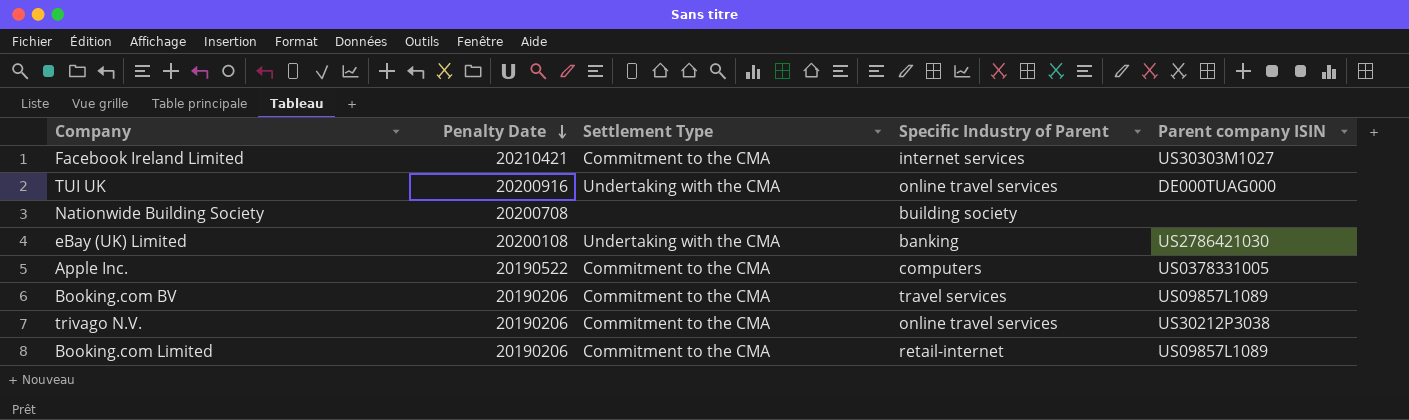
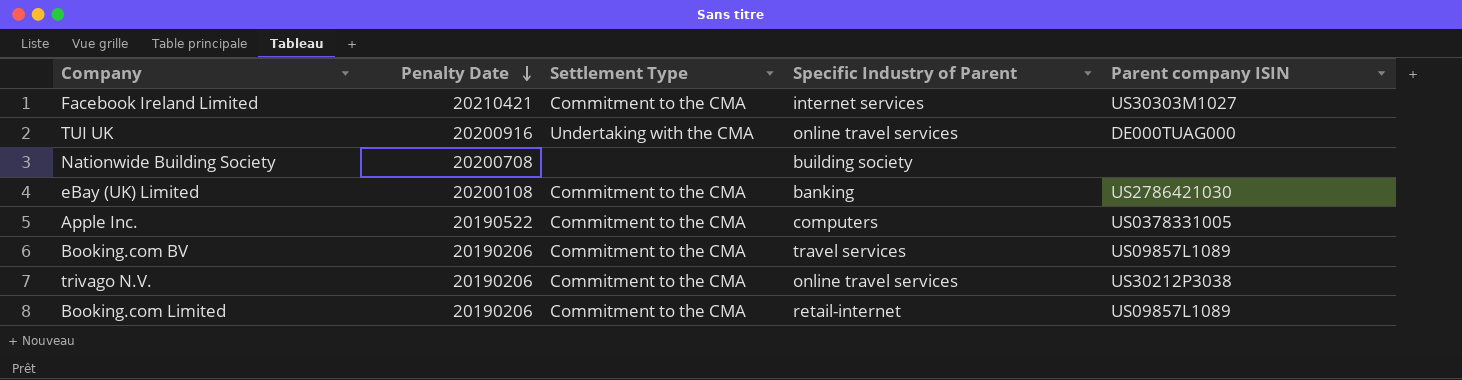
eBay (UK) Limited | Settlement Type: Undertaking with the CMA -> Commitment to the CMA

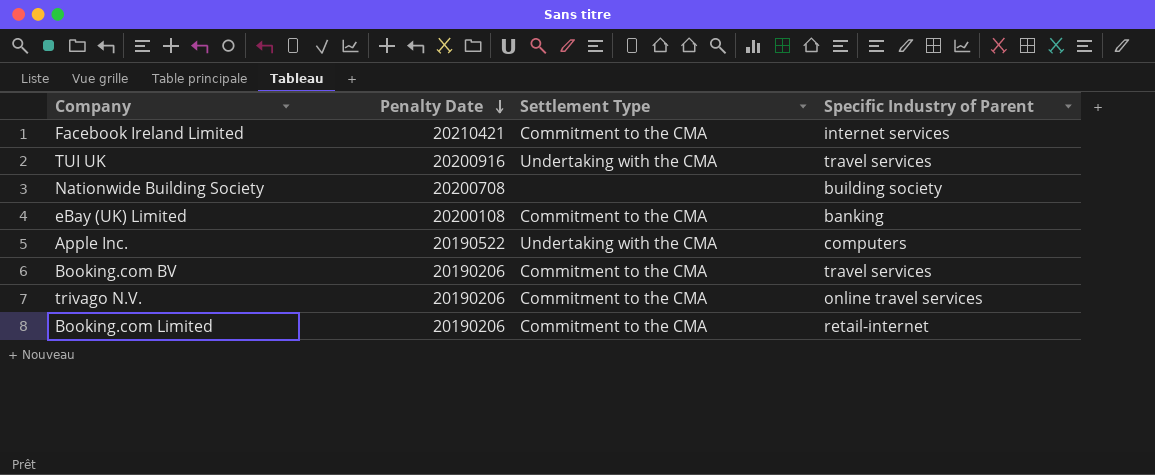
column Parent company ISIN | position: 5 -> none
TUI UK | Specific Industry of Parent: online travel services -> travel services
Apple Inc. | Settlement Type: Commitment to the CMA -> Undertaking with the CMA

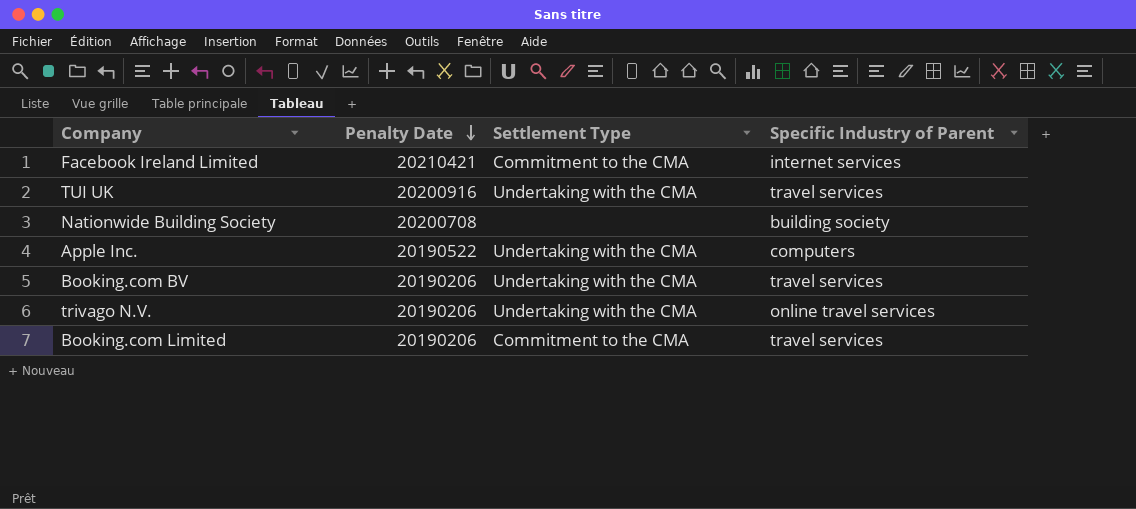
row eBay (UK) Limited: 20200108 | Commitment to the CMA | banking -> none
Booking.com BV | Settlement Type: Commitment to the CMA -> Undertaking with the CMA
trivago N.V. | Settlement Type: Commitment to the CMA -> Undertaking with the CMA
Booking.com Limited | Specific Industry of Parent: retail-internet -> travel services

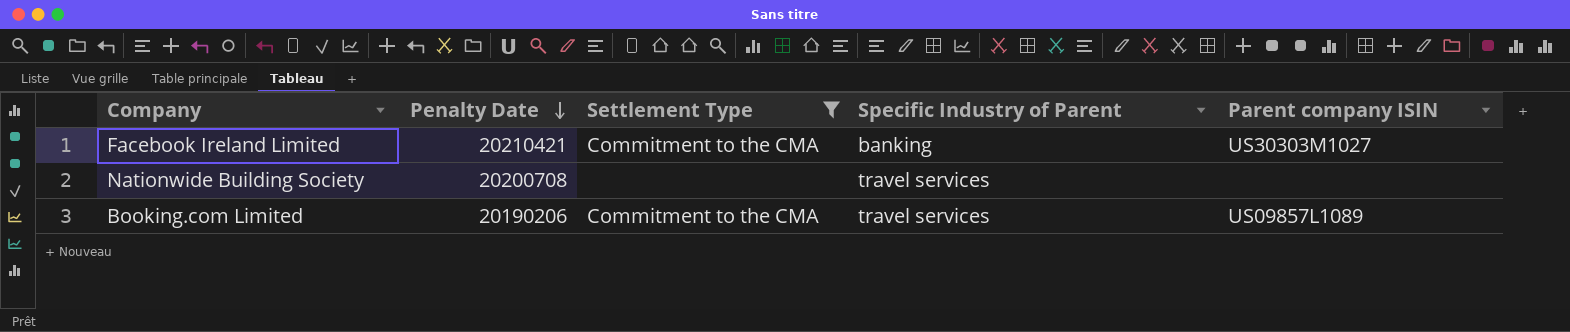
filter: none -> Settlement Type != Undertaking with the CMA
column Parent company ISIN | position: none -> 5
Facebook Ireland Limited | Specific Industry of Parent: internet services -> banking
Nationwide Building Society | Specific Industry of Parent: building society -> travel services

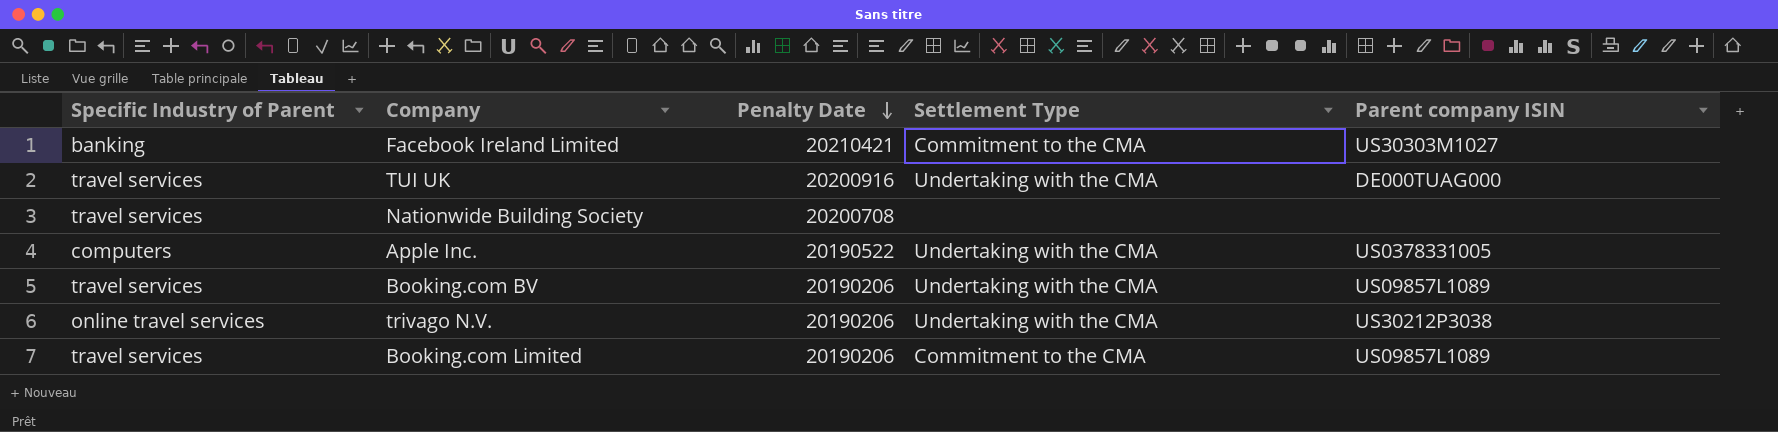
filter: Settlement Type != Undertaking with the CMA -> none
column Specific Industry of Parent | position: 4 -> 1

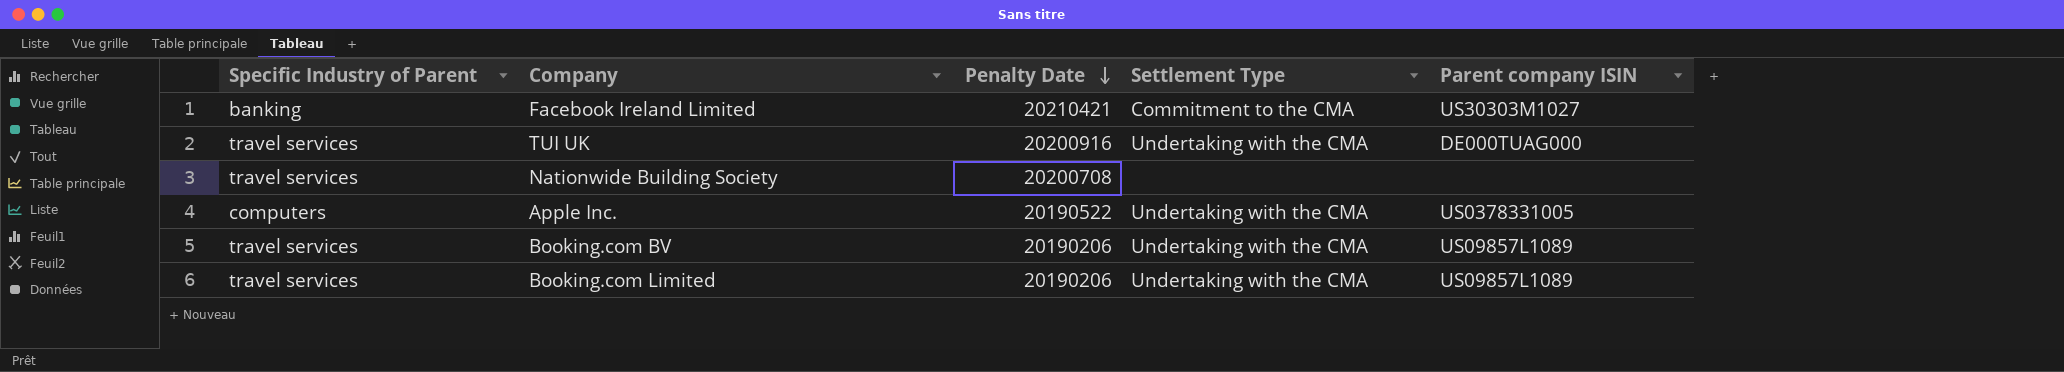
row trivago N.V.: online travel services | 20190206 | Undertaking with the CMA | US30212P3038 -> none
Booking.com Limited | Settlement Type: Commitment to the CMA -> Undertaking with the CMA

